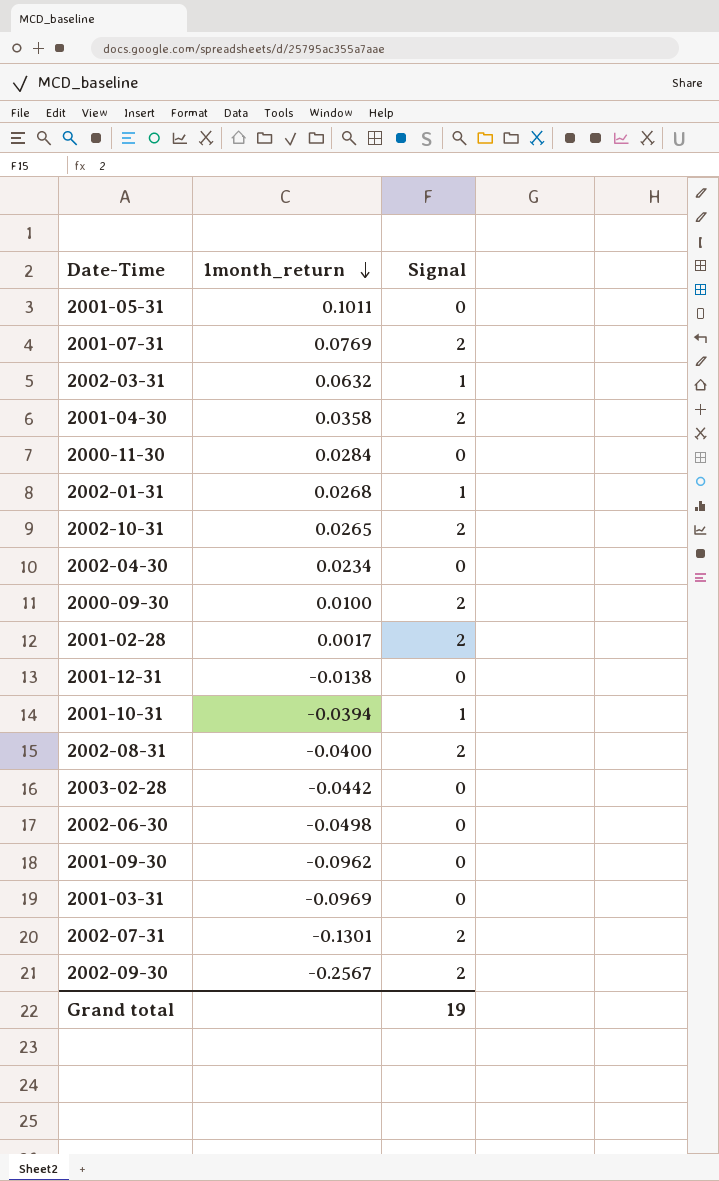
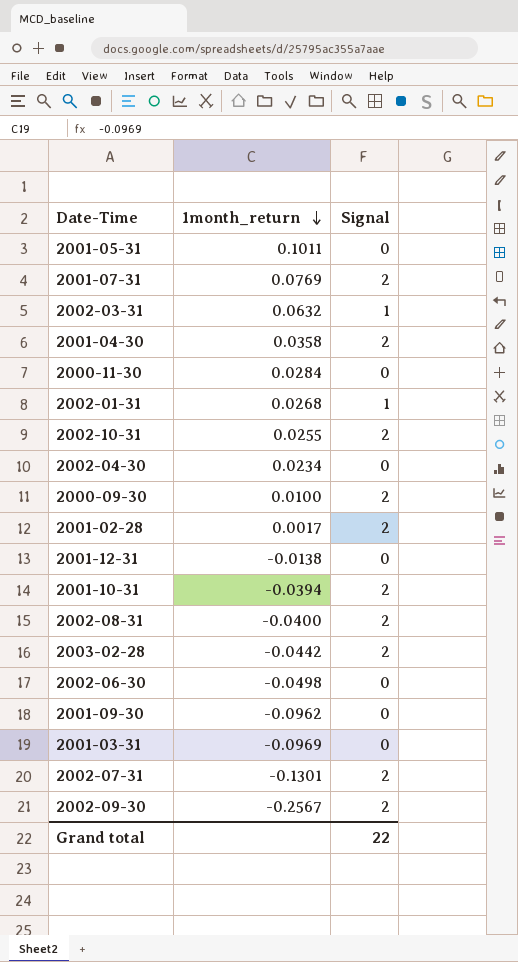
2002-10-31 | 1month_return: 0.0265 -> 0.0255
2001-10-31 | Signal: 1 -> 2
2003-02-28 | Signal: 0 -> 2
Grand total | Signal: 19 -> 22

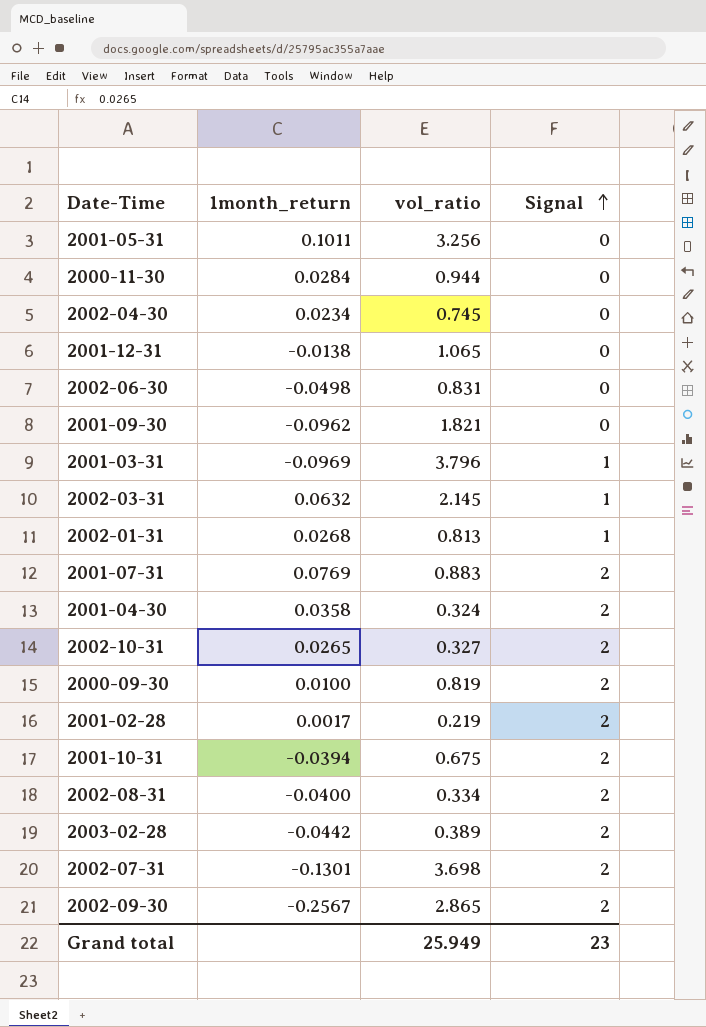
row order: 1month_return descending -> Signal ascending
column vol_ratio | position: none -> 3
2001-03-31 | Signal: 0 -> 1
2002-10-31 | 1month_return: 0.0255 -> 0.0265
Grand total | Signal: 22 -> 23

